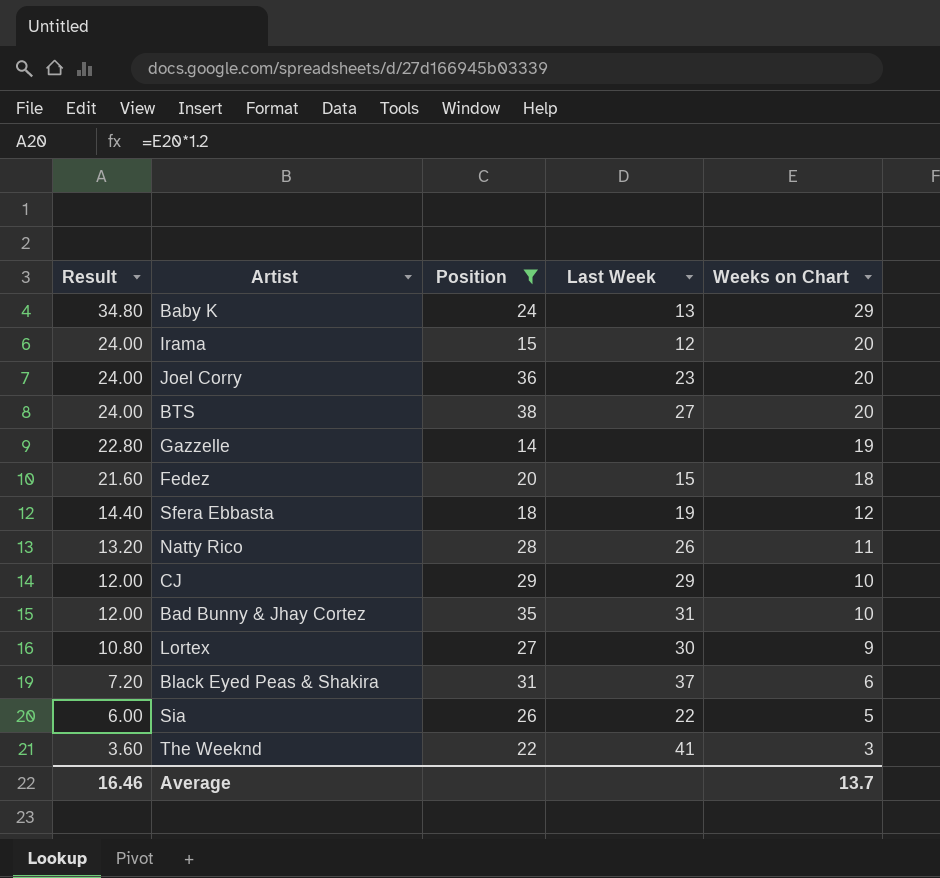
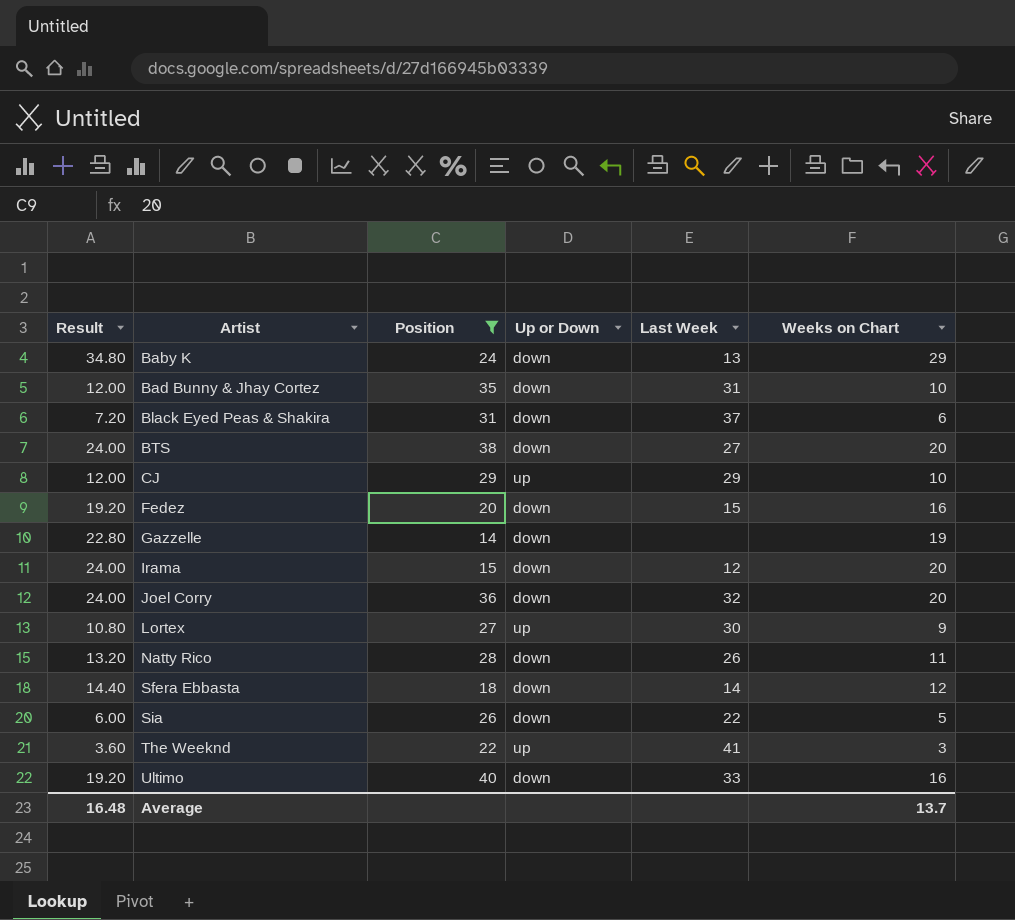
row order: Result descending -> Artist ascending
column Up or Down | position: none -> 4
Fedez | Result: 21.60 -> 19.20
Fedez | Weeks on Chart: 18 -> 16
Joel Corry | Last Week: 23 -> 32
Sfera Ebbasta | Last Week: 19 -> 14
row Ultimo: none -> 19.20 | 40 | down | 33 | 16
Average | Result: 16.46 -> 16.48

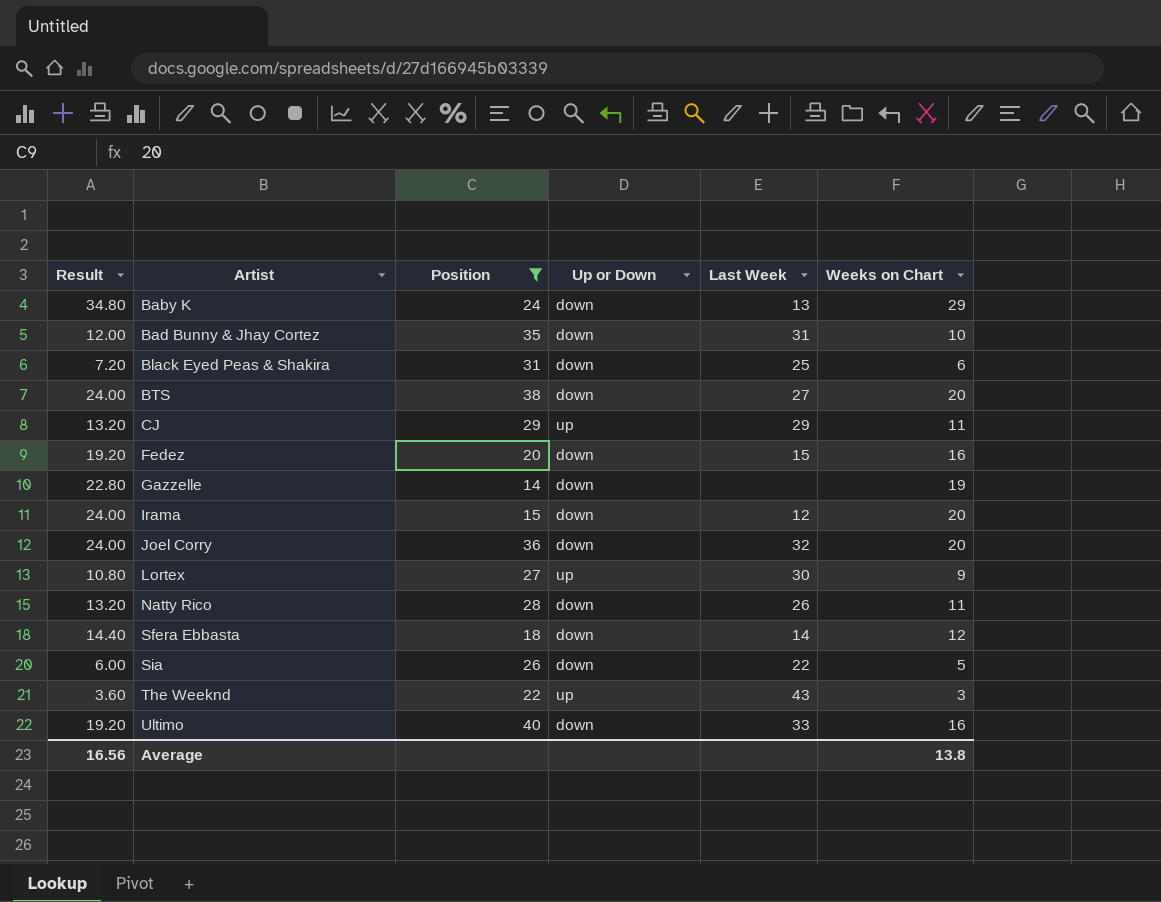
Black Eyed Peas & Shakira | Last Week: 37 -> 25
CJ | Result: 12.00 -> 13.20
CJ | Weeks on Chart: 10 -> 11
The Weeknd | Last Week: 41 -> 43
Average | Result: 16.48 -> 16.56
Average | Weeks on Chart: 13.7 -> 13.8

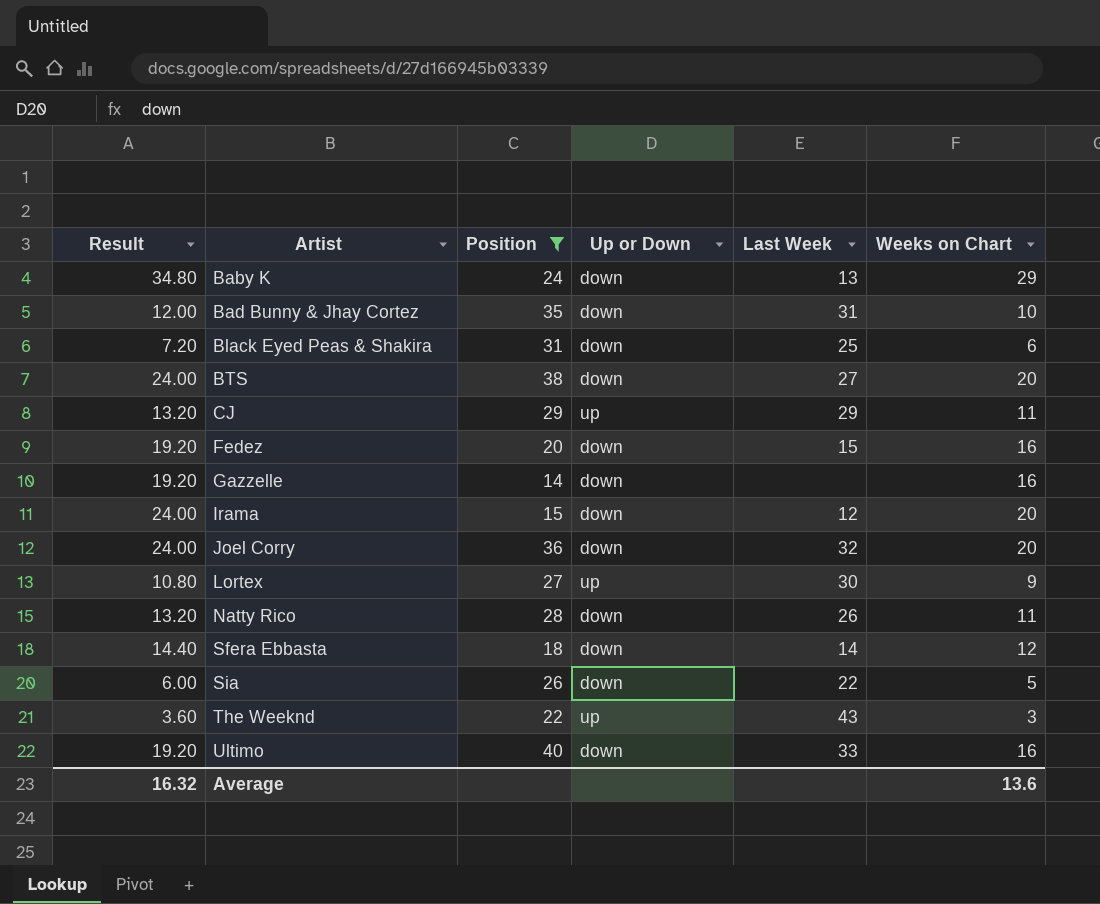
Gazzelle | Result: 22.80 -> 19.20
Gazzelle | Weeks on Chart: 19 -> 16
Average | Result: 16.56 -> 16.32
Average | Weeks on Chart: 13.8 -> 13.6

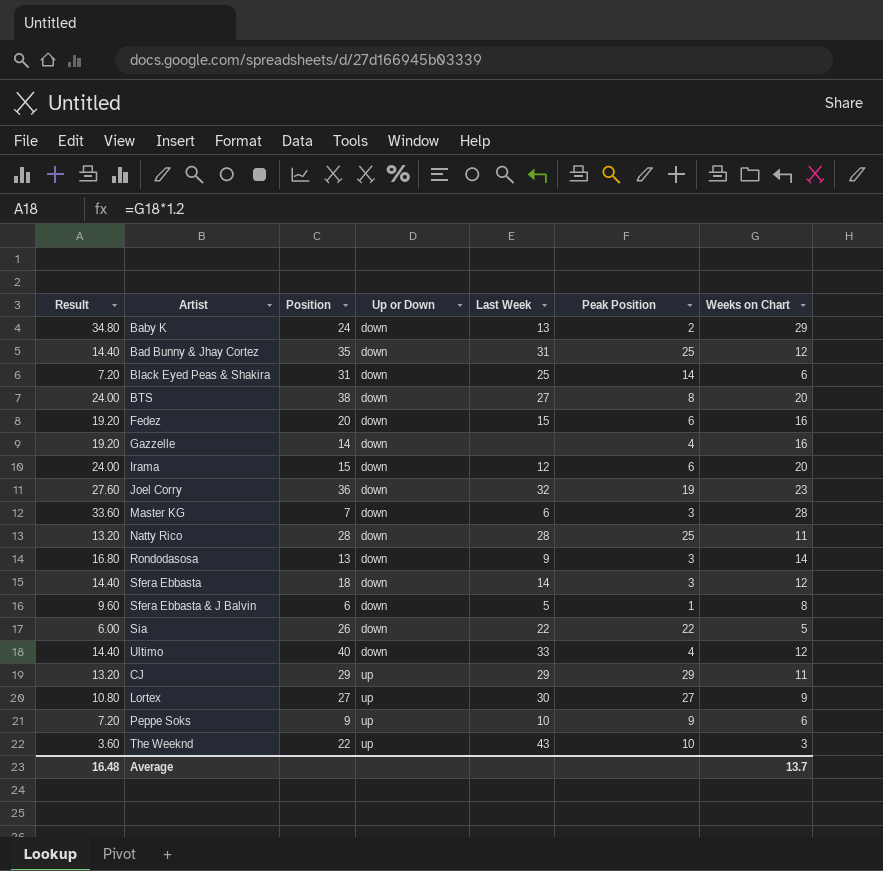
filter: Position >= 14 -> none
row order: Artist ascending -> Up or Down ascending
column Peak Position | position: none -> 6
Bad Bunny & Jhay Cortez | Result: 12.00 -> 14.40
Bad Bunny & Jhay Cortez | Weeks on Chart: 10 -> 12
Joel Corry | Result: 24.00 -> 27.60
Joel Corry | Weeks on Chart: 20 -> 23
Natty Rico | Last Week: 26 -> 28
Ultimo | Result: 19.20 -> 14.40
Ultimo | Weeks on Chart: 16 -> 12
Average | Result: 16.32 -> 16.48
Average | Weeks on Chart: 13.6 -> 13.7

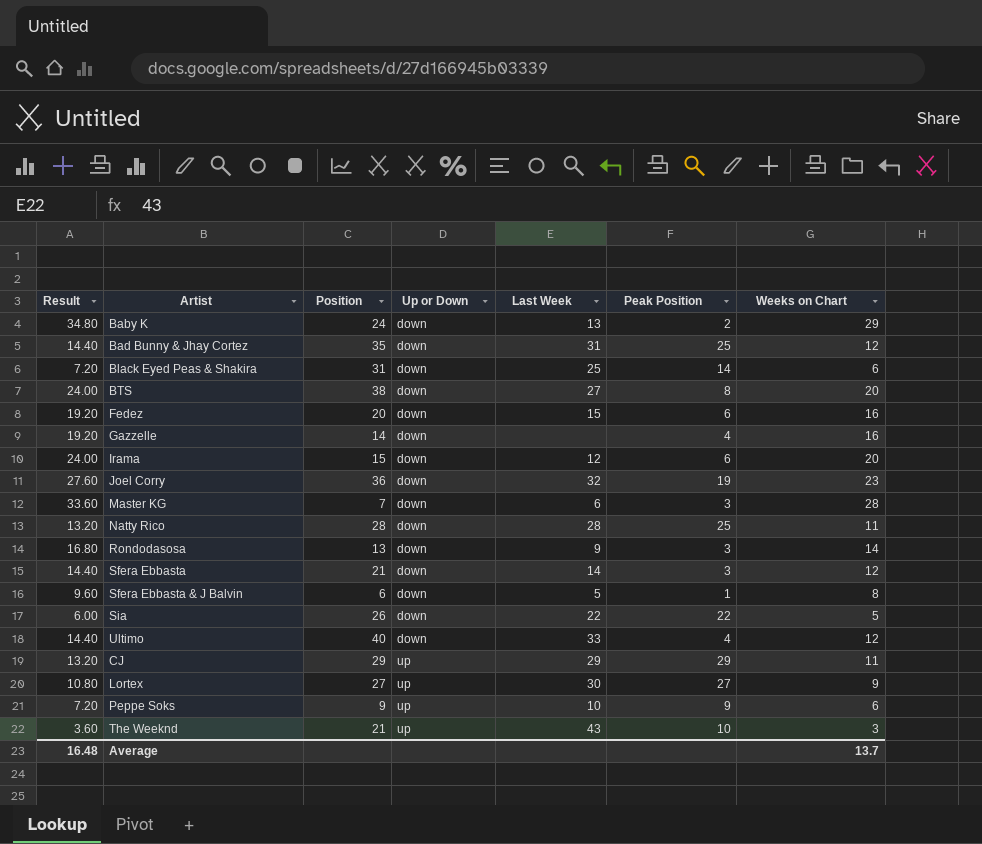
Sfera Ebbasta | Position: 18 -> 21
The Weeknd | Position: 22 -> 21

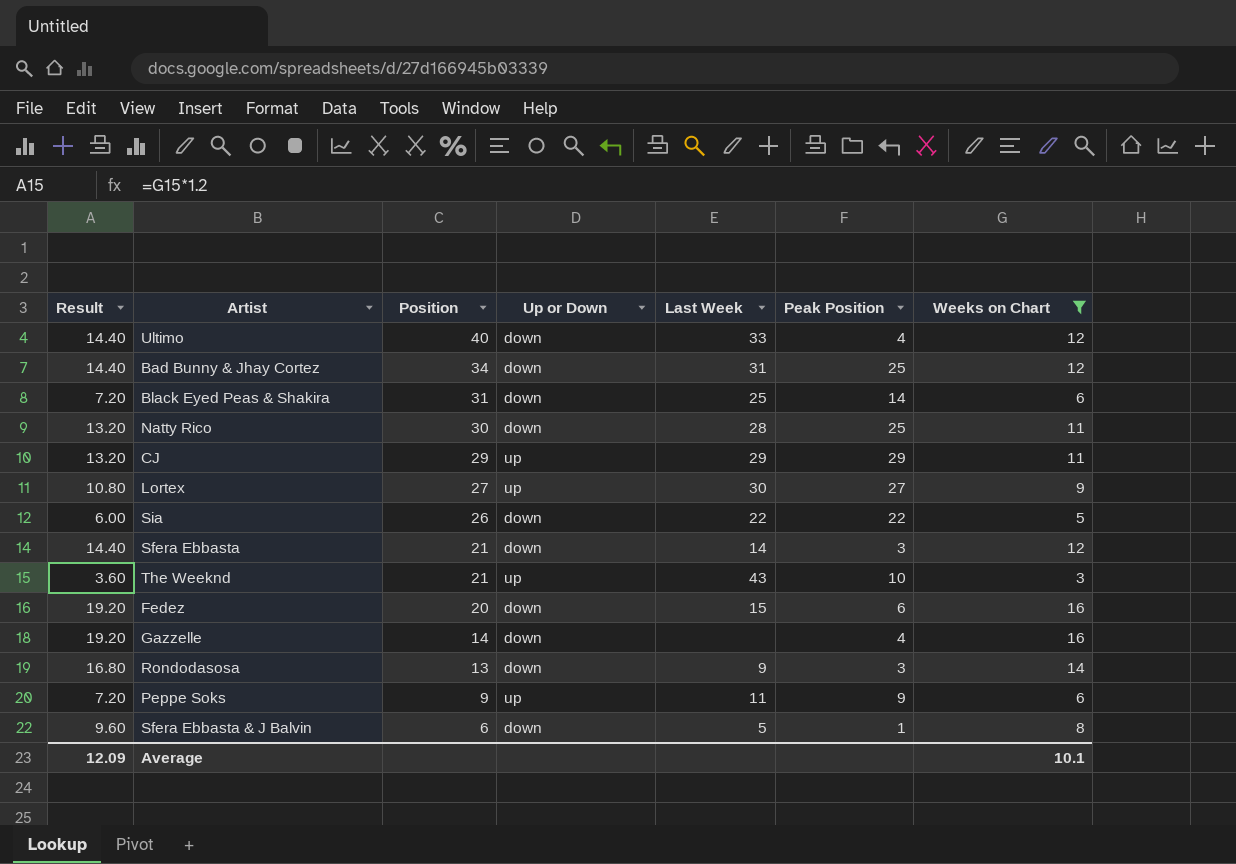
filter: none -> Weeks on Chart <= 16
row order: Up or Down ascending -> Position descending
Bad Bunny & Jhay Cortez | Position: 35 -> 34
Natty Rico | Position: 28 -> 30
Peppe Soks | Last Week: 10 -> 11
Average | Result: 16.48 -> 12.09
Average | Weeks on Chart: 13.7 -> 10.1

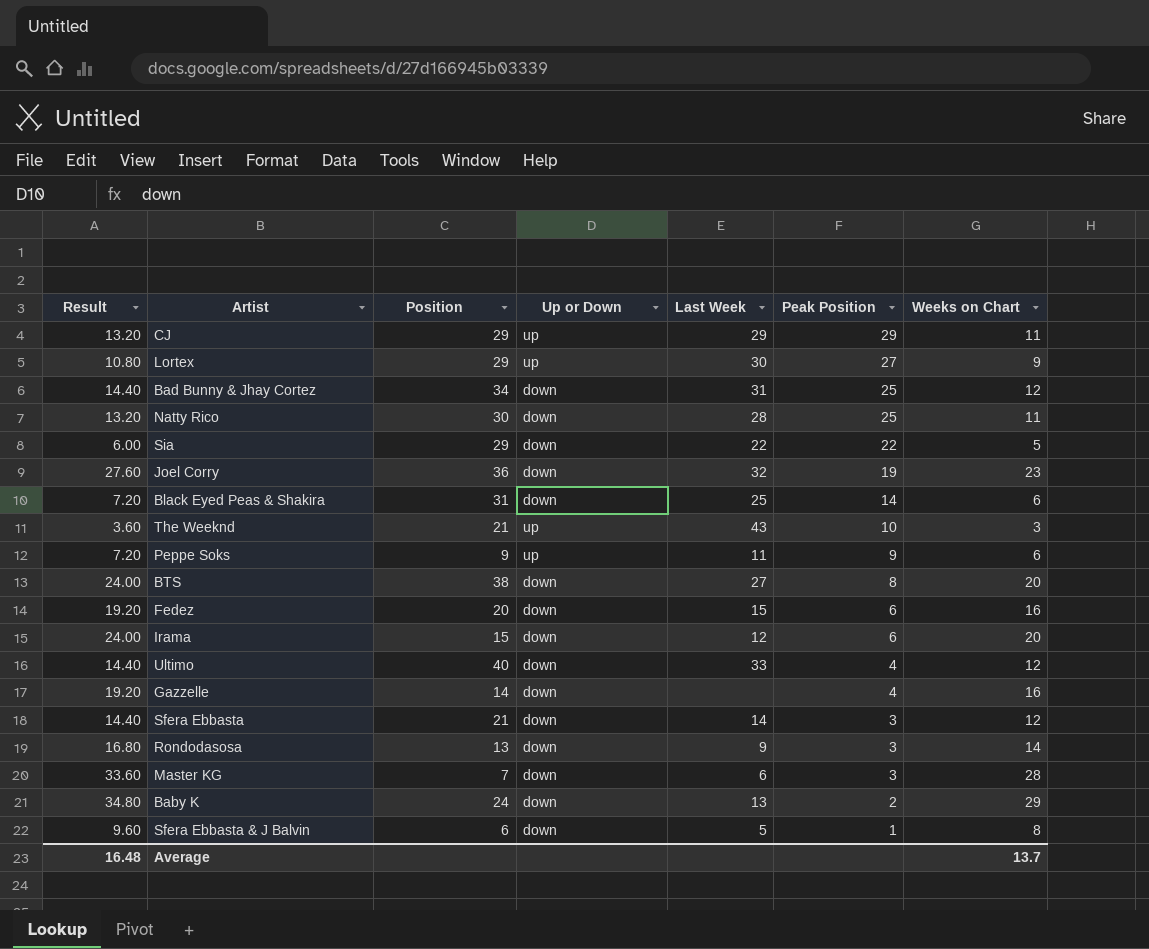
filter: Weeks on Chart <= 16 -> none
row order: Position descending -> Peak Position descending
Lortex | Position: 27 -> 29
Sia | Position: 26 -> 29
Average | Result: 12.09 -> 16.48
Average | Weeks on Chart: 10.1 -> 13.7

